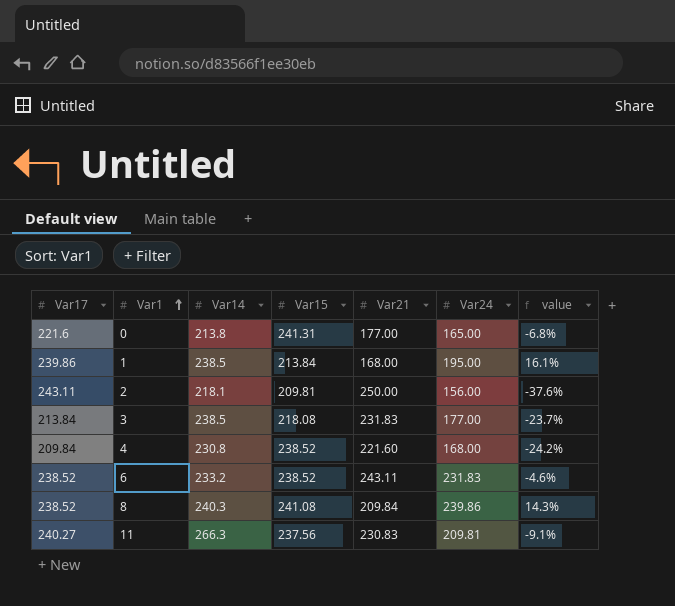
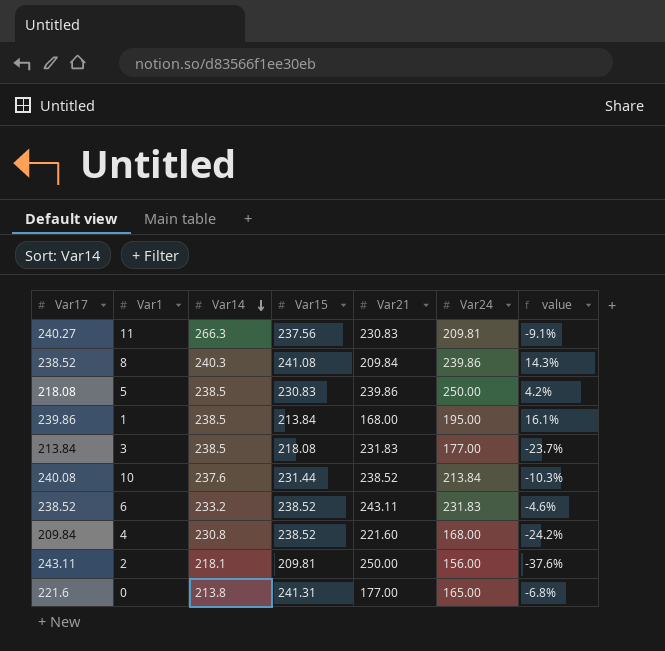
row order: Var1 ascending -> Var14 descending
row 5: none -> 218.08 | 238.5 | 230.83 | 239.86 | 250.00 | 4.2%
row 10: none -> 240.08 | 237.6 | 231.44 | 238.52 | 213.84 | -10.3%

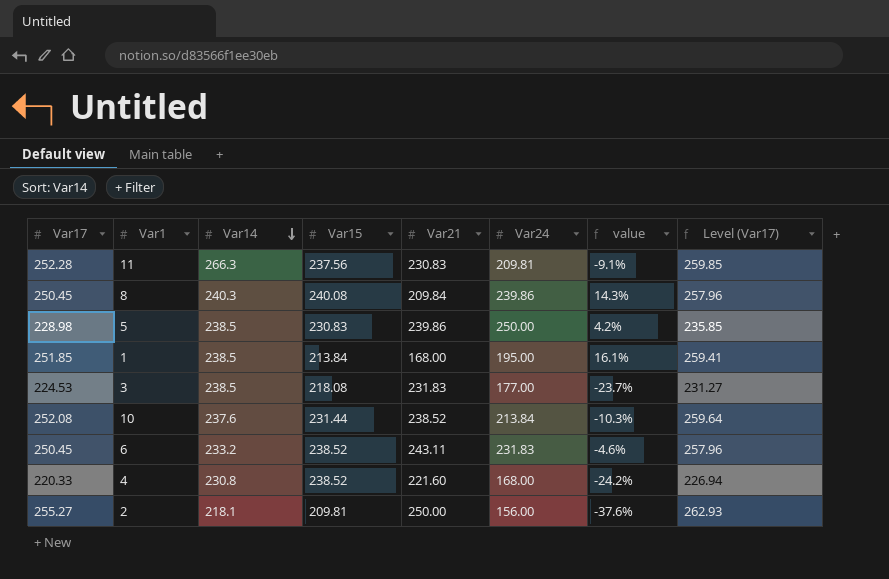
column Level (Var17) | formula: none -> [Var17] * 1.03
row 0: 221.6 | 213.8 | 241.31 | 177.00 | 165.00 | -6.8% -> none
11 | Var17: 240.27 -> 252.28
8 | Var17: 238.52 -> 250.45
8 | Var15: 241.08 -> 240.08
5 | Var17: 218.08 -> 228.98
1 | Var17: 239.86 -> 251.85
3 | Var17: 213.84 -> 224.53
10 | Var17: 240.08 -> 252.08
6 | Var17: 238.52 -> 250.45
4 | Var17: 209.84 -> 220.33
2 | Var17: 243.11 -> 255.27

